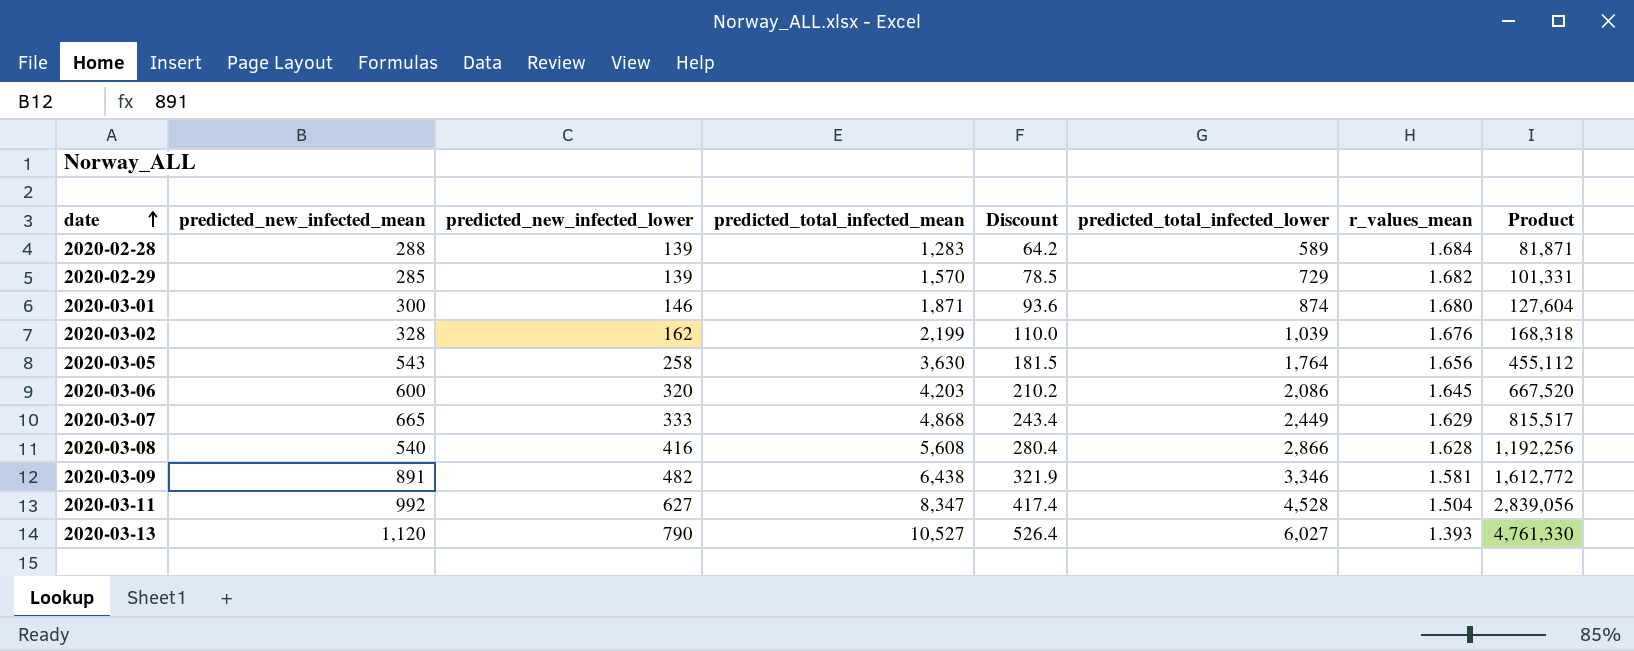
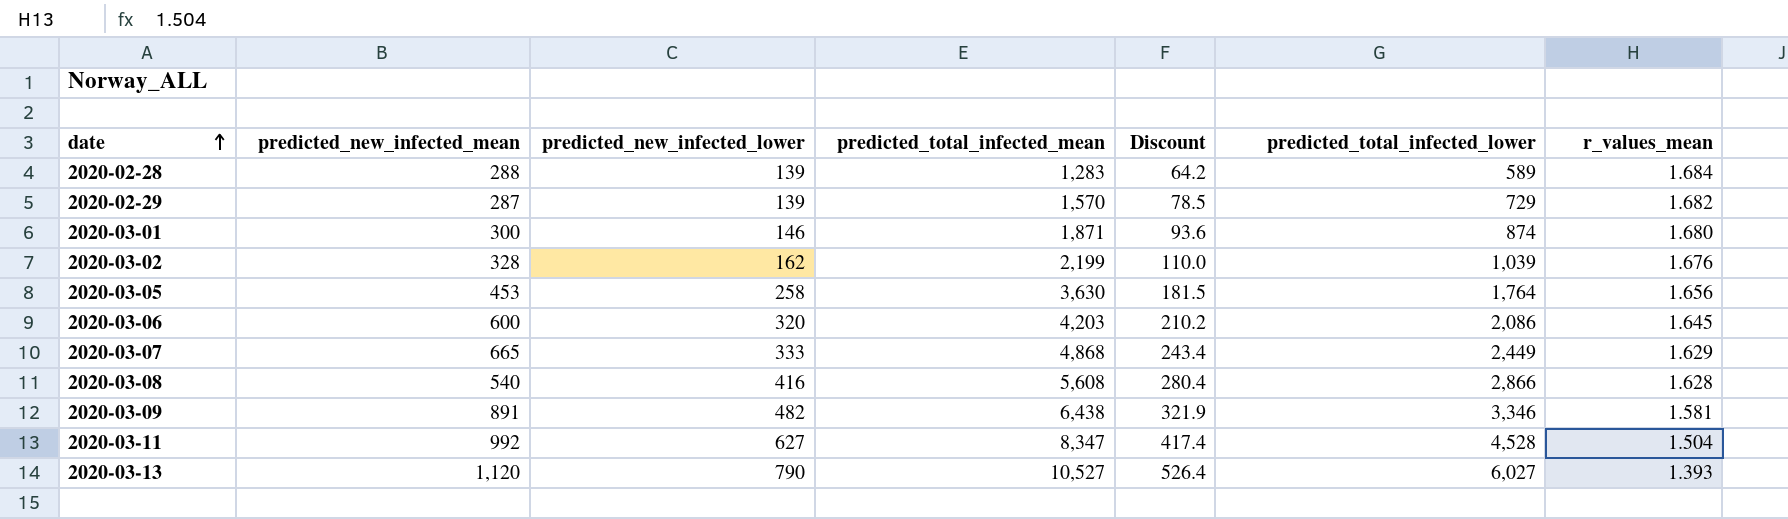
column Product | formula: [predicted_new_infected_lower] * [predicted_total_infected_lower] -> none
2020-02-29 | predicted_new_infected_mean: 285 -> 287
2020-03-05 | predicted_new_infected_mean: 543 -> 453

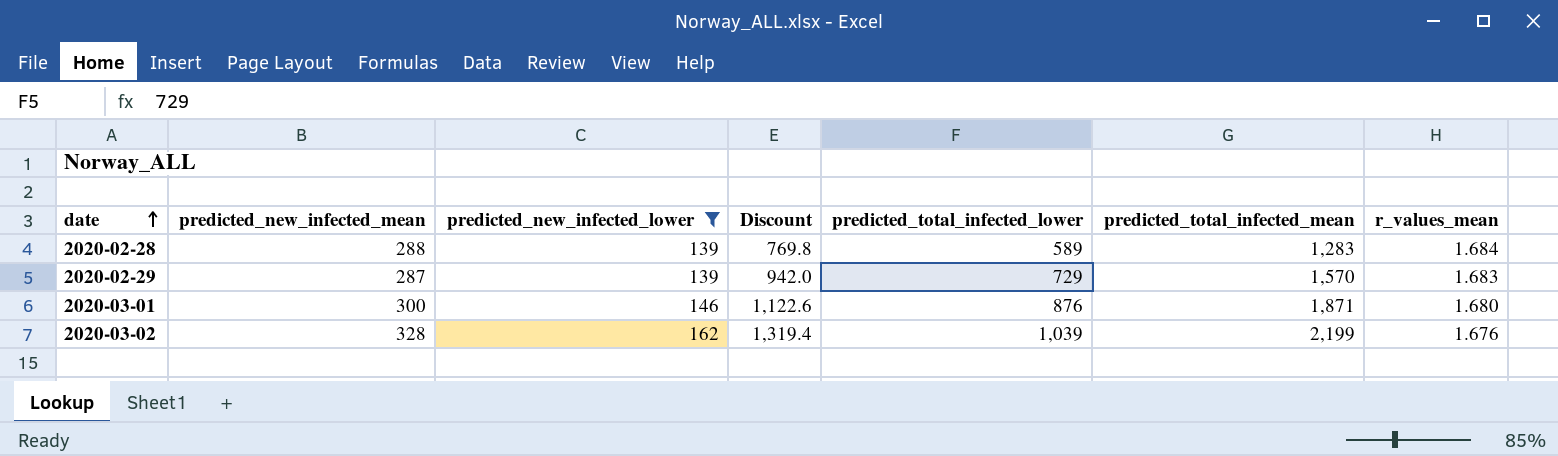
filter: none -> predicted_new_infected_lower <= 162
column Discount | formula: [predicted_total_infected_mean] * 0.05 -> [predicted_total_infected_mean] * 0.6
column predicted_total_infected_mean | position: 4 -> 6
2020-02-29 | r_values_mean: 1.682 -> 1.683
2020-03-01 | predicted_total_infected_lower: 874 -> 876

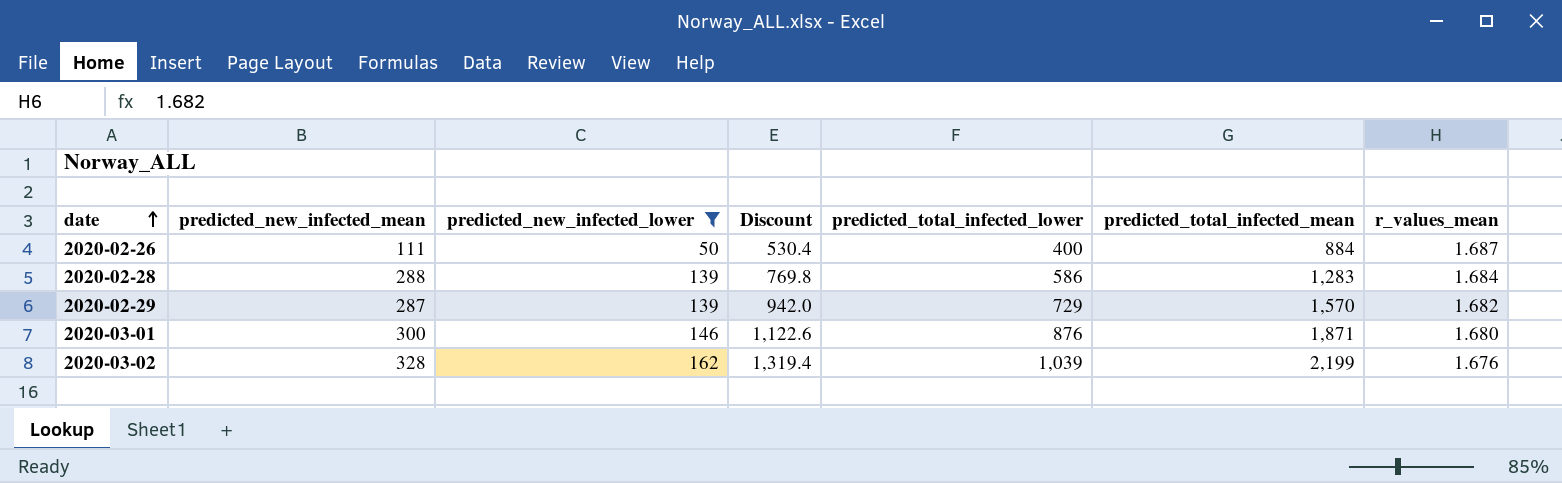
row 2020-02-26: none -> 111 | 50 | 530.4 | 400 | 884 | 1.687
2020-02-28 | predicted_total_infected_lower: 589 -> 586
2020-02-29 | r_values_mean: 1.683 -> 1.682

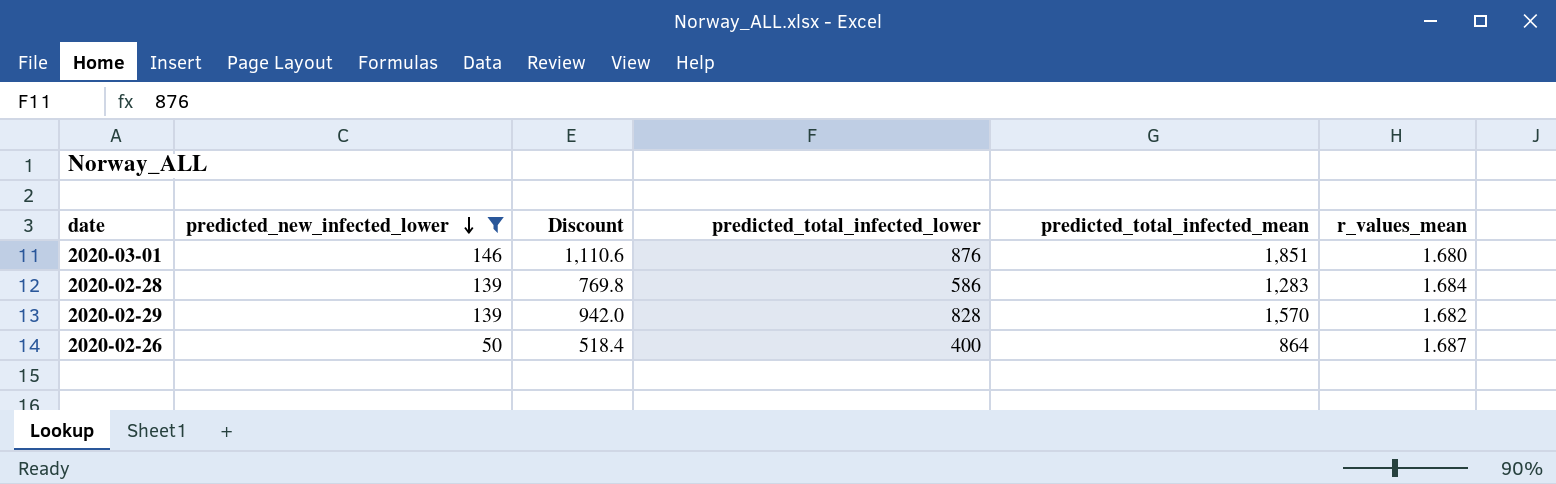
row order: date ascending -> predicted_new_infected_lower descending
column predicted_new_infected_mean | position: 2 -> none
row 2020-03-02: 328 | 162 | 1,319.4 | 1,039 | 2,199 | 1.676 -> none
2020-03-01 | Discount: 1,122.6 -> 1,110.6
2020-03-01 | predicted_total_infected_mean: 1,871 -> 1,851
2020-02-29 | predicted_total_infected_lower: 729 -> 828
2020-02-26 | Discount: 530.4 -> 518.4
2020-02-26 | predicted_total_infected_mean: 884 -> 864

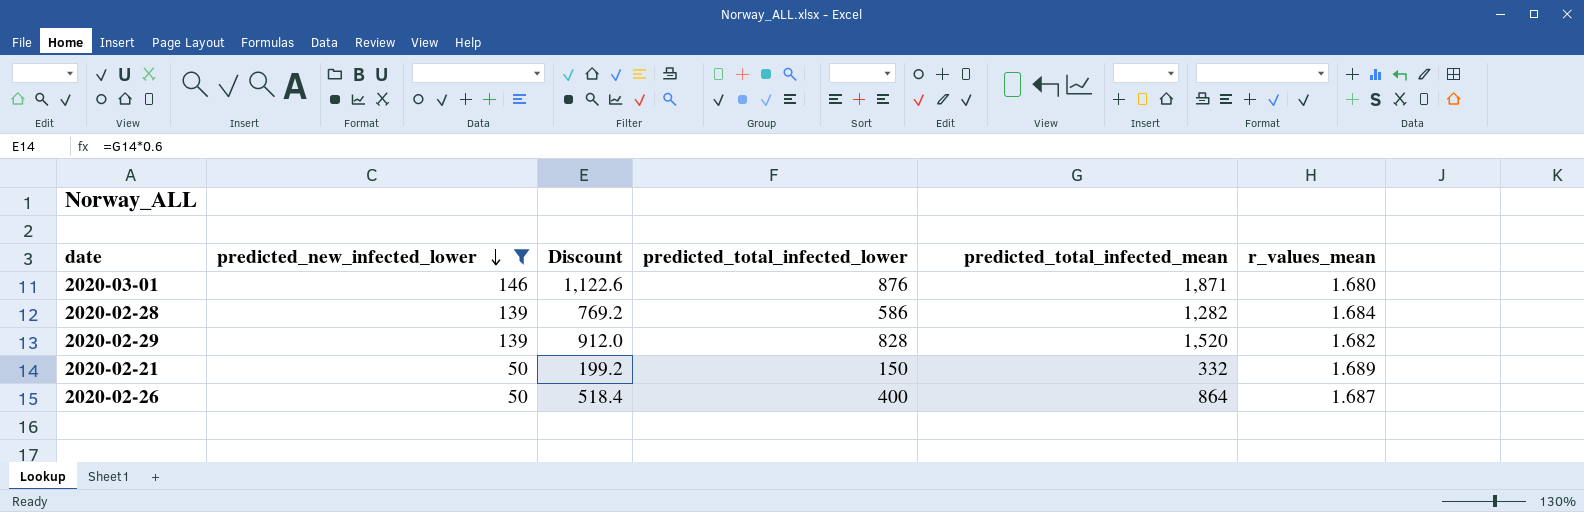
2020-03-01 | Discount: 1,110.6 -> 1,122.6
2020-03-01 | predicted_total_infected_mean: 1,851 -> 1,871
2020-02-28 | Discount: 769.8 -> 769.2
2020-02-28 | predicted_total_infected_mean: 1,283 -> 1,282
2020-02-29 | Discount: 942.0 -> 912.0
2020-02-29 | predicted_total_infected_mean: 1,570 -> 1,520
row 2020-02-21: none -> 50 | 199.2 | 150 | 332 | 1.689

